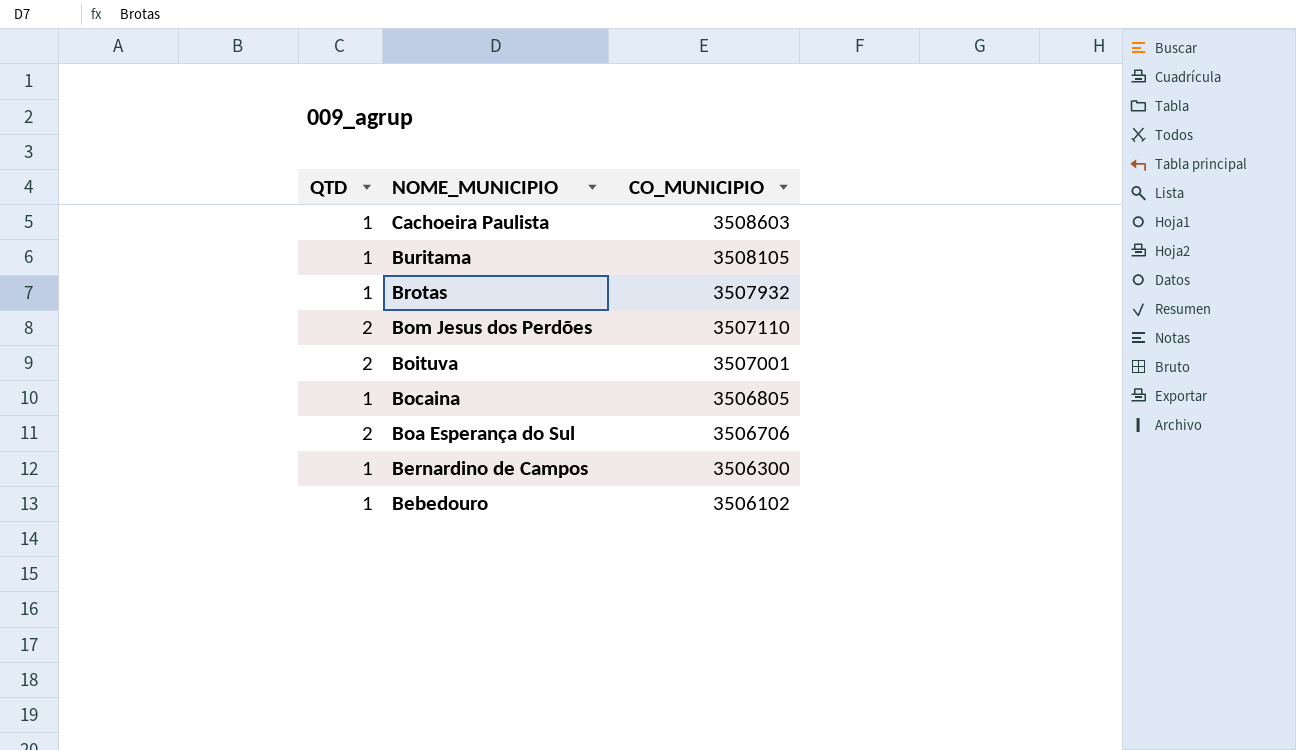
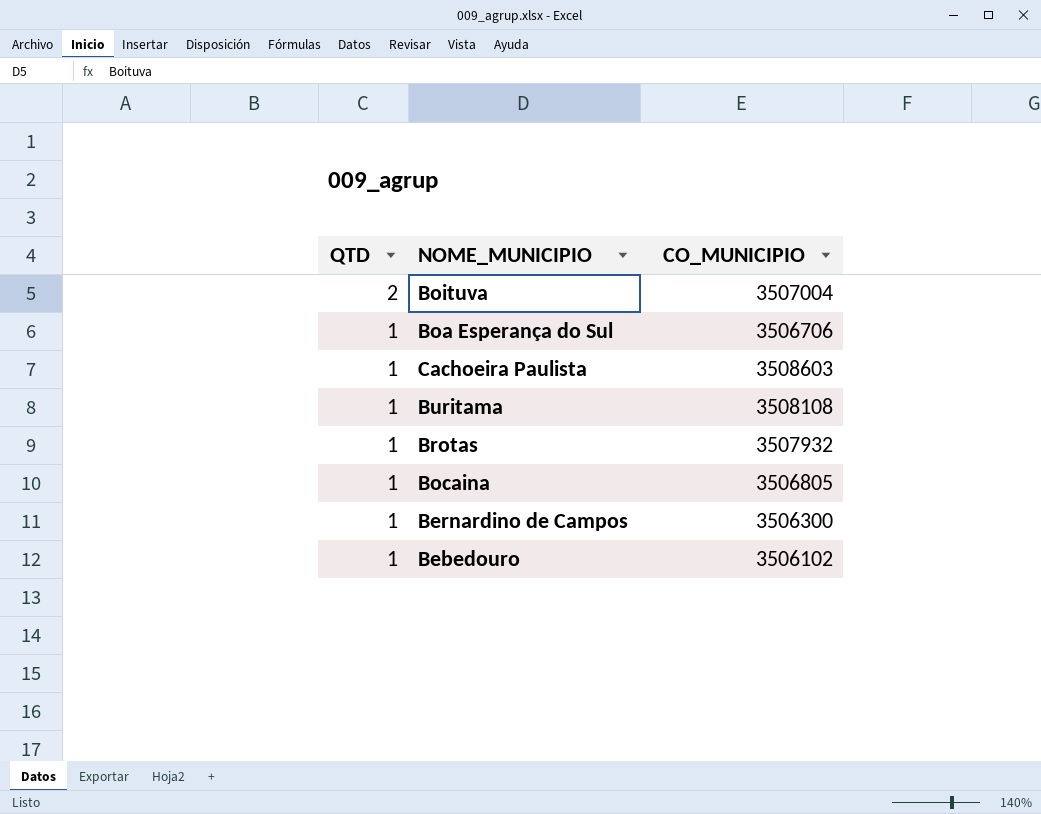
row order: NOME_MUNICIPIO descending -> QTD descending
row Bom Jesus dos Perdões: 2 | 3507110 -> none
Boituva | CO_MUNICIPIO: 3507001 -> 3507004
Boa Esperança do Sul | QTD: 2 -> 1
Buritama | CO_MUNICIPIO: 3508105 -> 3508108

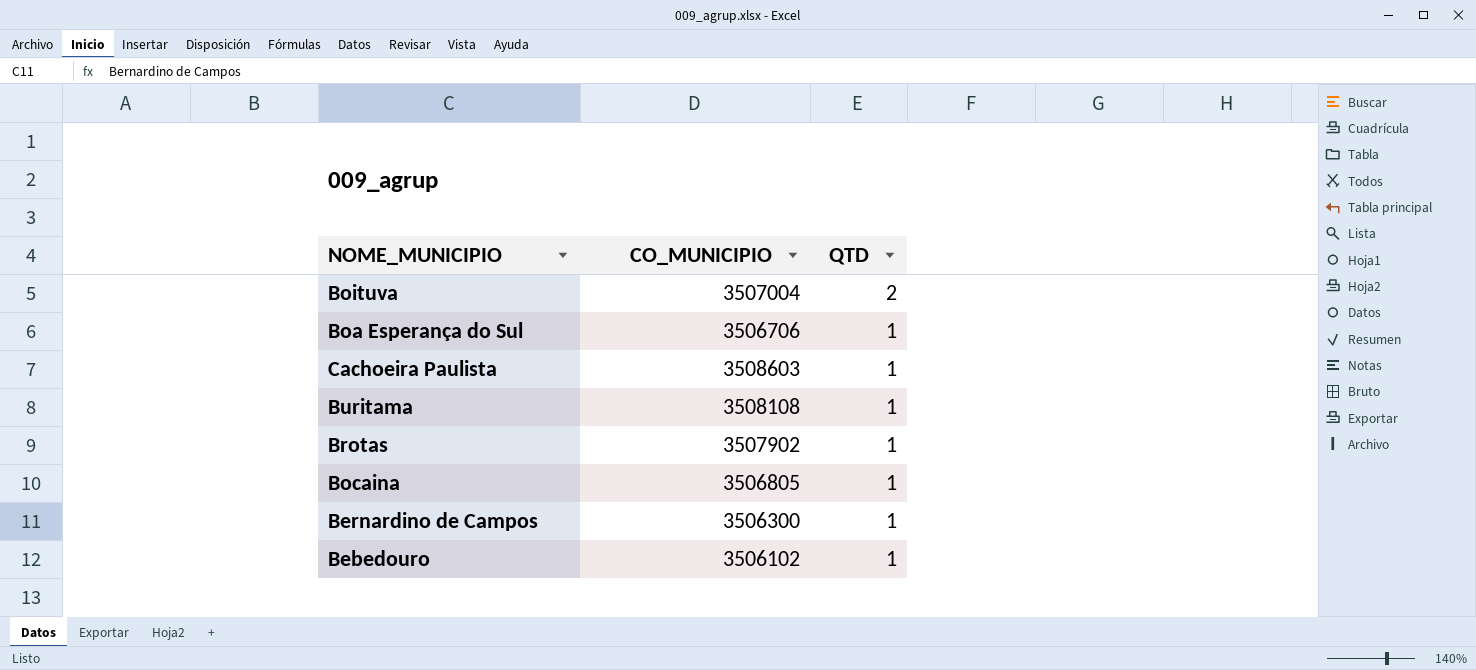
column QTD | position: 1 -> 3
Brotas | CO_MUNICIPIO: 3507932 -> 3507902

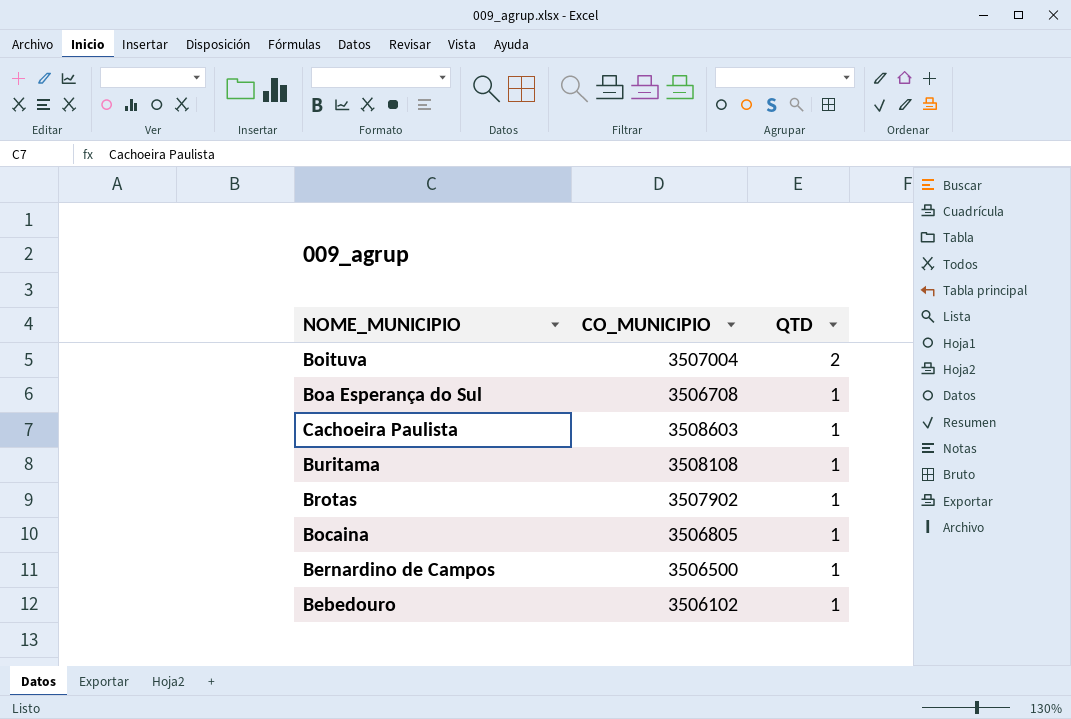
Boa Esperança do Sul | CO_MUNICIPIO: 3506706 -> 3506708
Bernardino de Campos | CO_MUNICIPIO: 3506300 -> 3506500

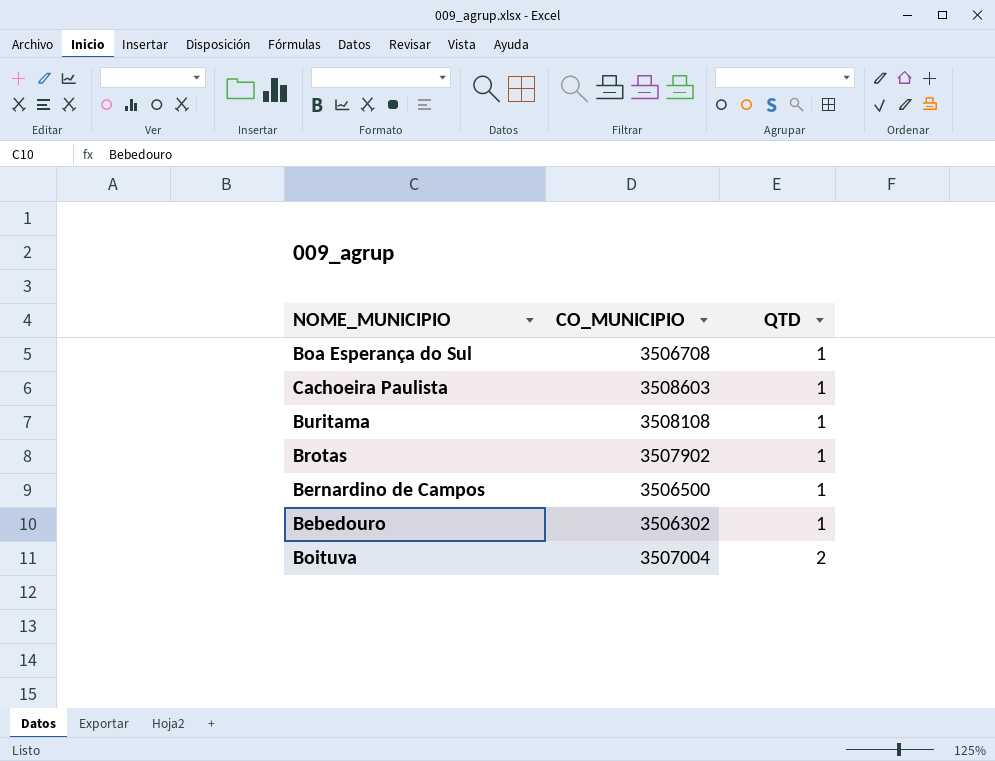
row order: QTD descending -> QTD ascending
row Bocaina: 3506805 | 1 -> none
Bebedouro | CO_MUNICIPIO: 3506102 -> 3506302

